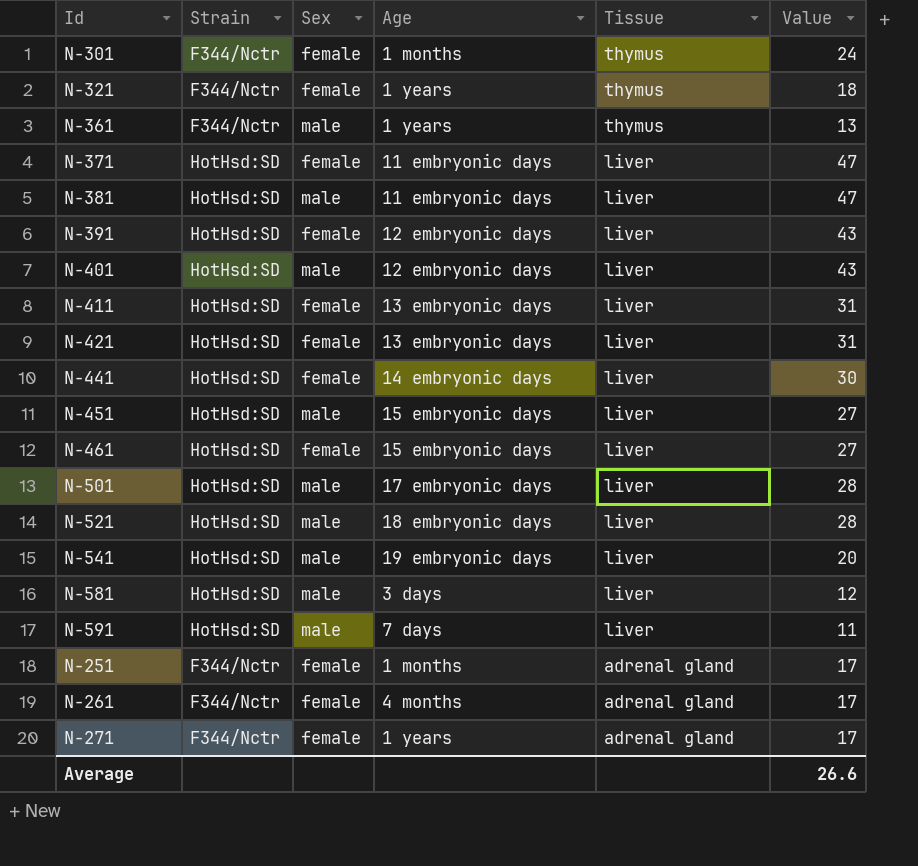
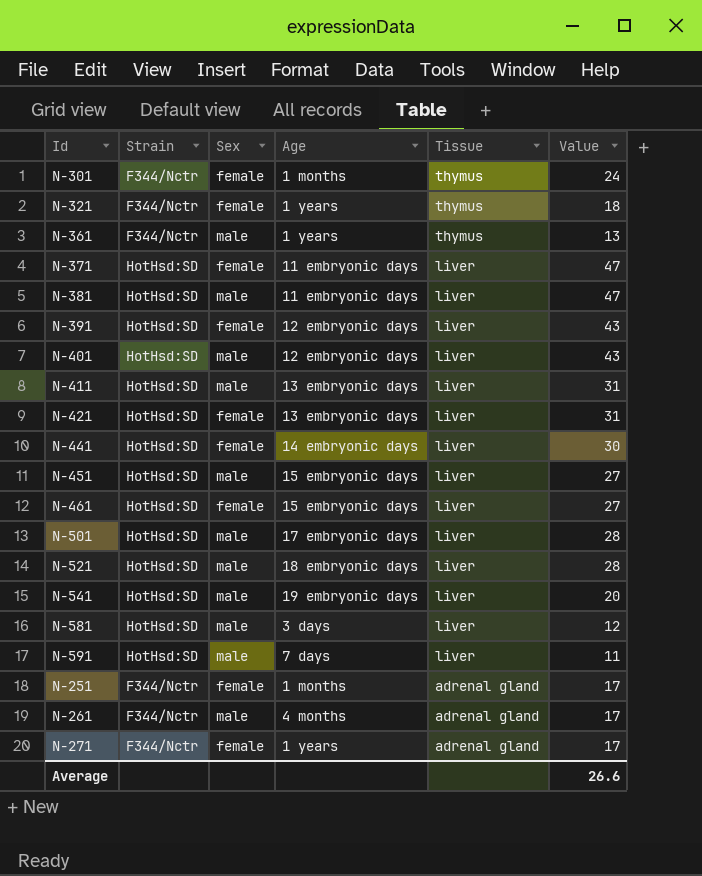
N-411 | Sex: female -> male
N-261 | Sex: female -> male

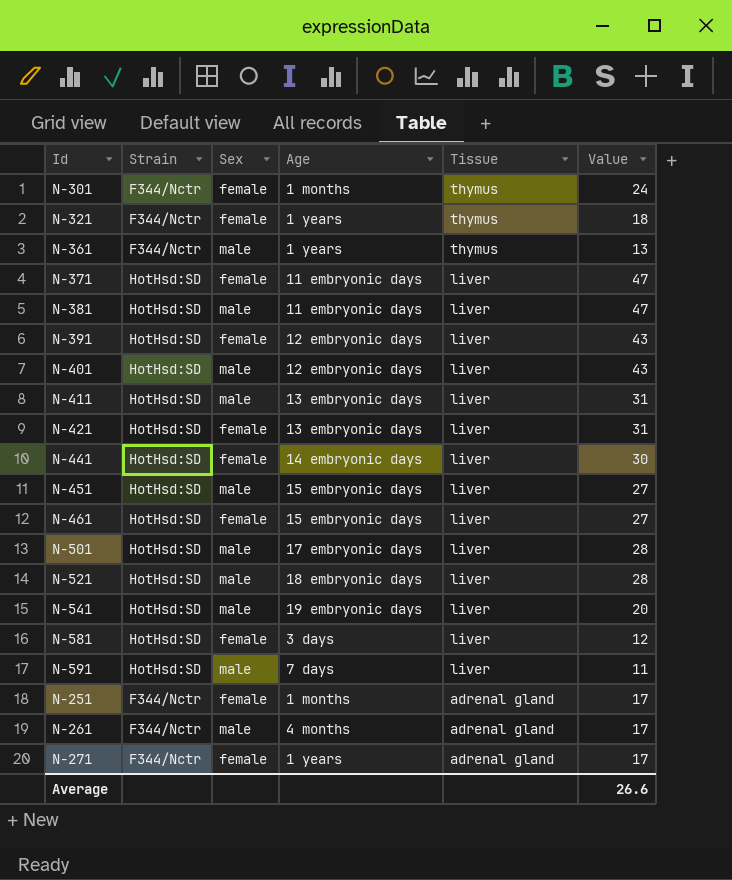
N-581 | Sex: male -> female

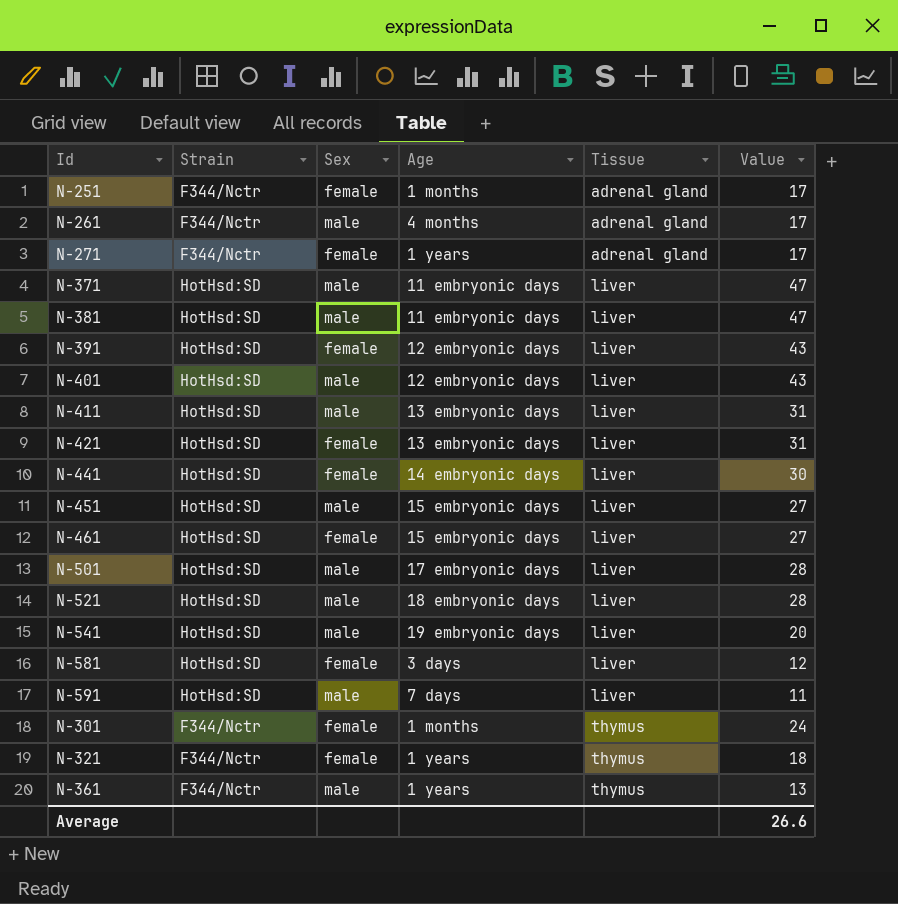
row order: Tissue descending -> Tissue ascending
N-371 | Sex: female -> male

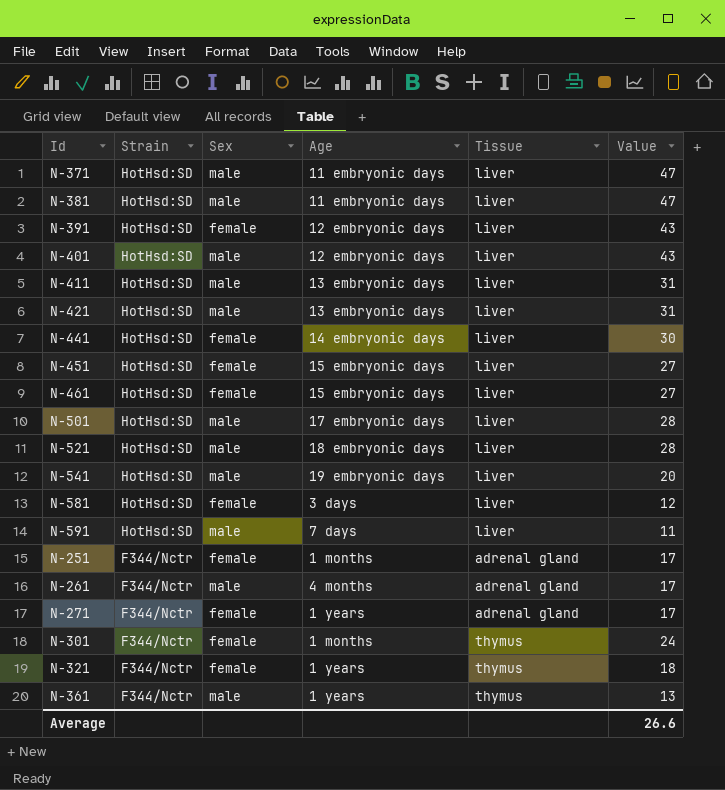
row order: Tissue ascending -> Strain descending
N-421 | Sex: female -> male
N-451 | Sex: male -> female

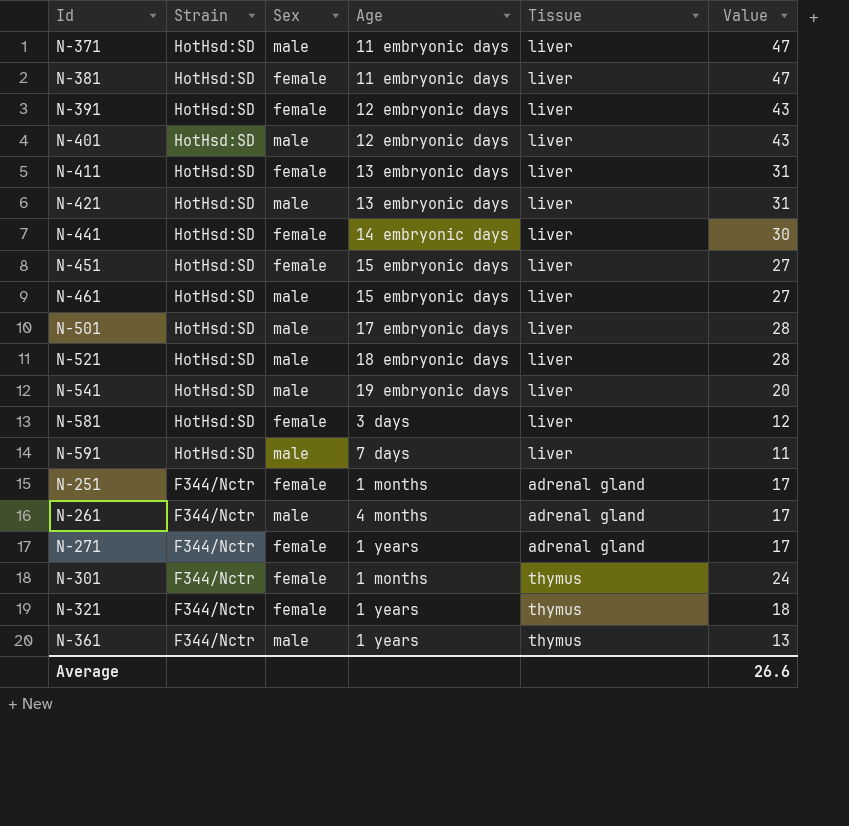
N-381 | Sex: male -> female
N-411 | Sex: male -> female
N-461 | Sex: female -> male

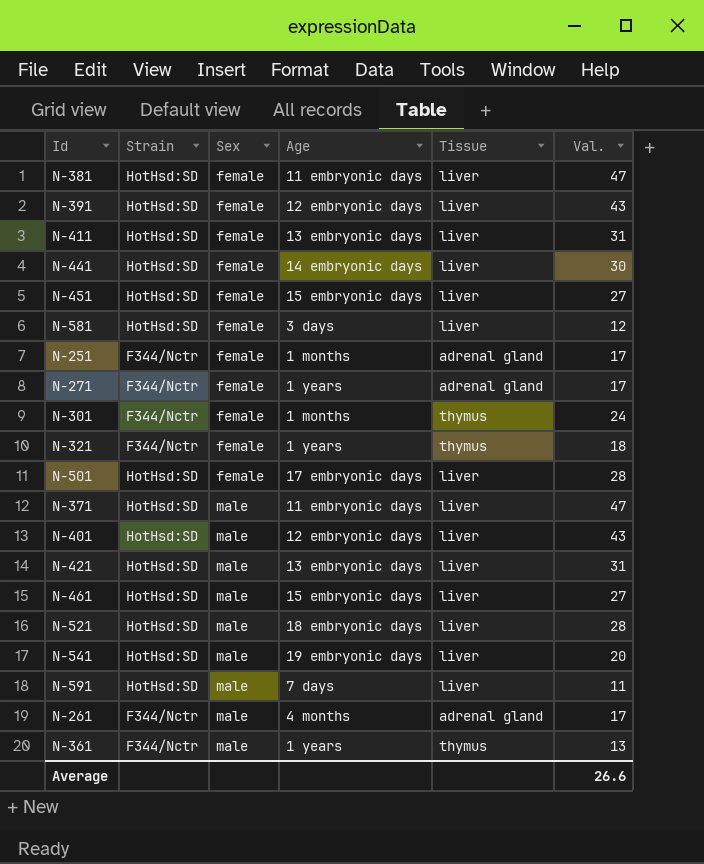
row order: Strain descending -> Sex ascending
column name: Value -> Val.
N-501 | Sex: male -> female

